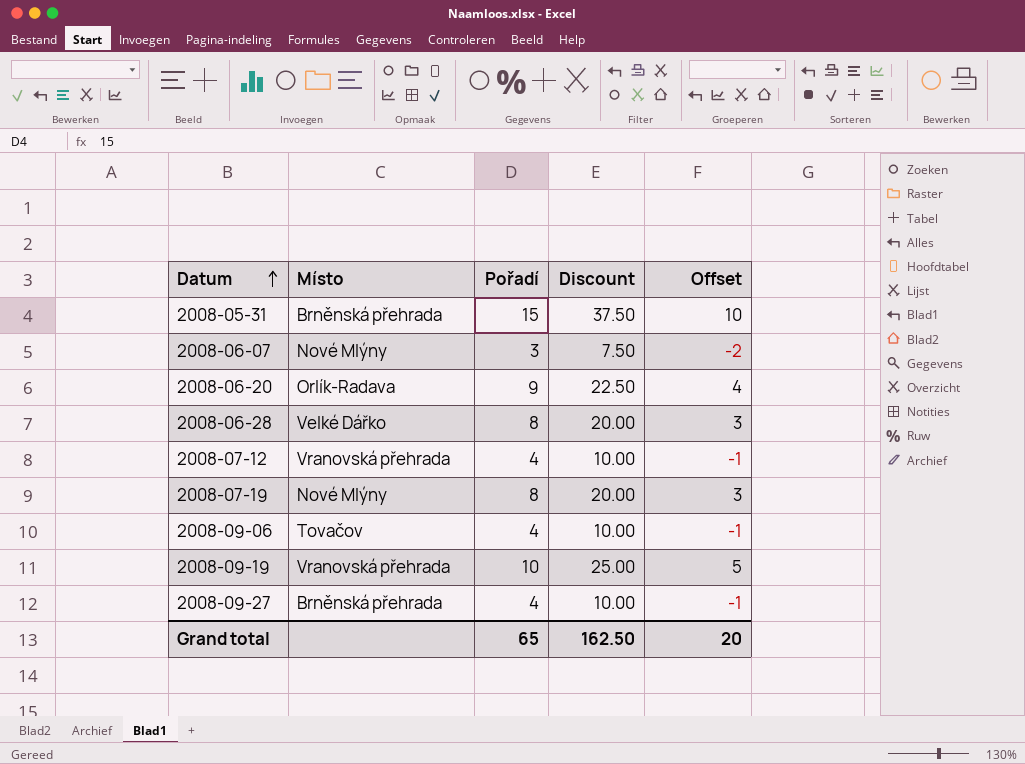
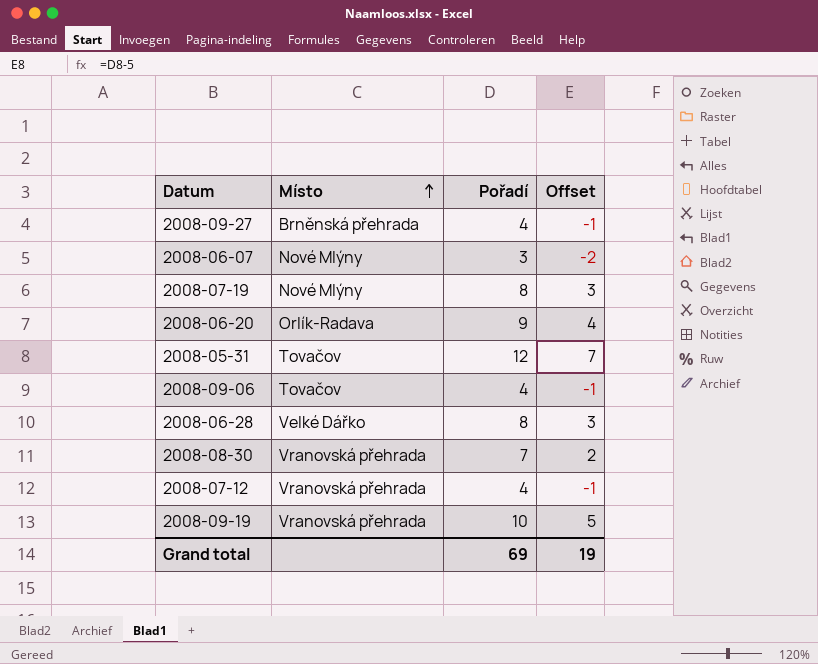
row order: Datum ascending -> Místo ascending
column Discount | formula: [Pořadí] * 2.5 -> none
2008-05-31 | Místo: Brněnská přehrada -> Tovačov
2008-05-31 | Pořadí: 15 -> 12
2008-05-31 | Offset: 10 -> 7
row 2008-08-30: none -> Vranovská přehrada | 7 | 2
Grand total | Pořadí: 65 -> 69
Grand total | Offset: 20 -> 19

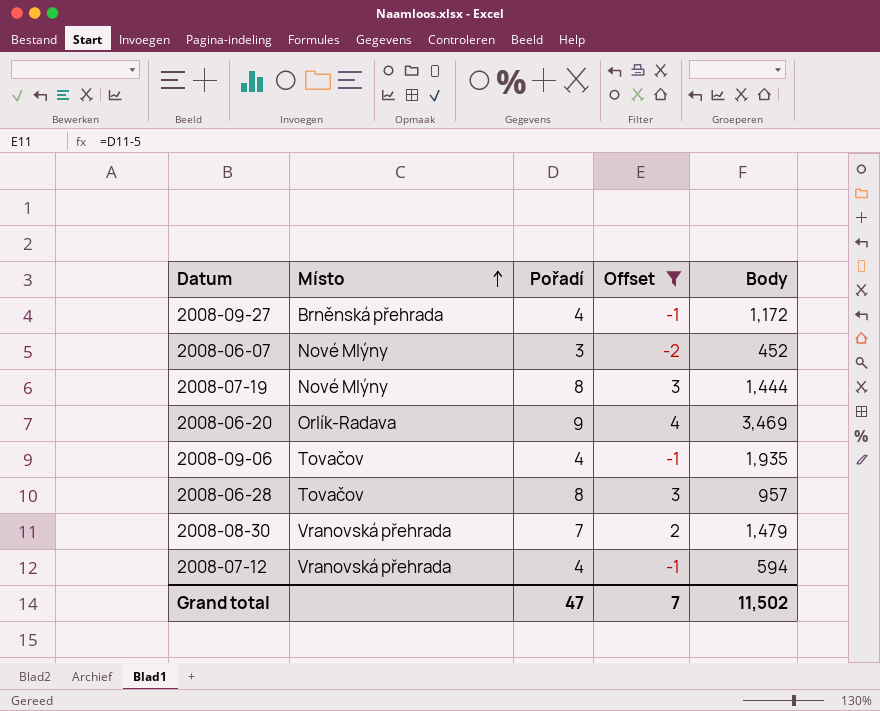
filter: none -> Offset <= 4
column Body | position: none -> 5
2008-06-28 | Místo: Velké Dářko -> Tovačov
Grand total | Pořadí: 69 -> 47
Grand total | Offset: 19 -> 7

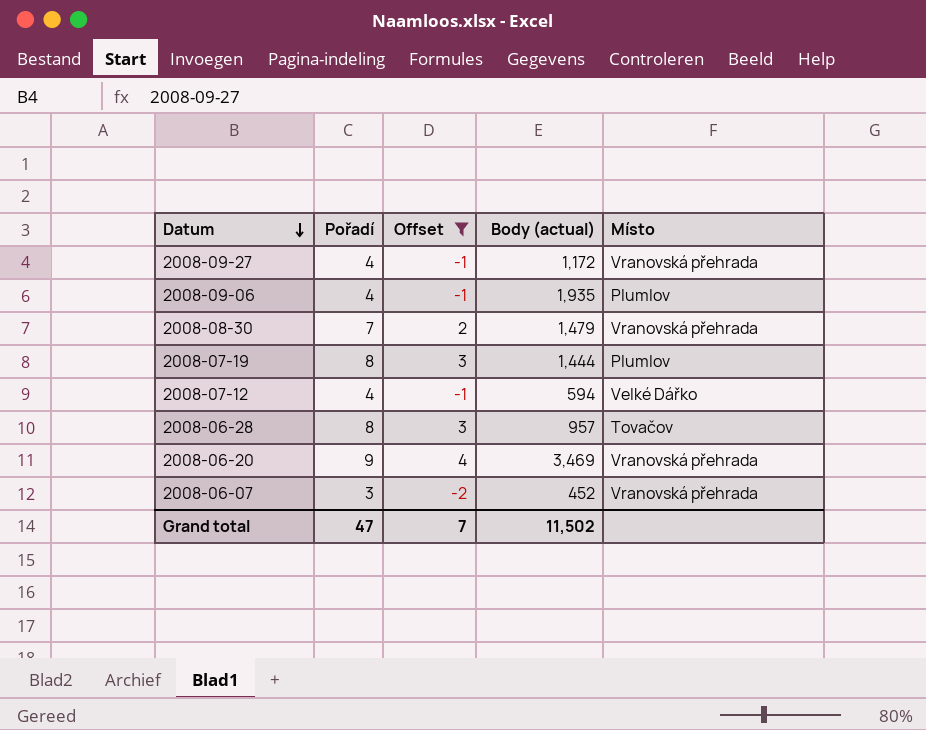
row order: Místo ascending -> Datum descending
column name: Body -> Body (actual)
column Místo | position: 2 -> 5
2008-09-27 | Místo: Brněnská přehrada -> Vranovská přehrada
2008-09-06 | Místo: Tovačov -> Plumlov
2008-07-19 | Místo: Nové Mlýny -> Plumlov
2008-07-12 | Místo: Vranovská přehrada -> Velké Dářko
2008-06-20 | Místo: Orlík-Radava -> Vranovská přehrada
2008-06-07 | Místo: Nové Mlýny -> Vranovská přehrada

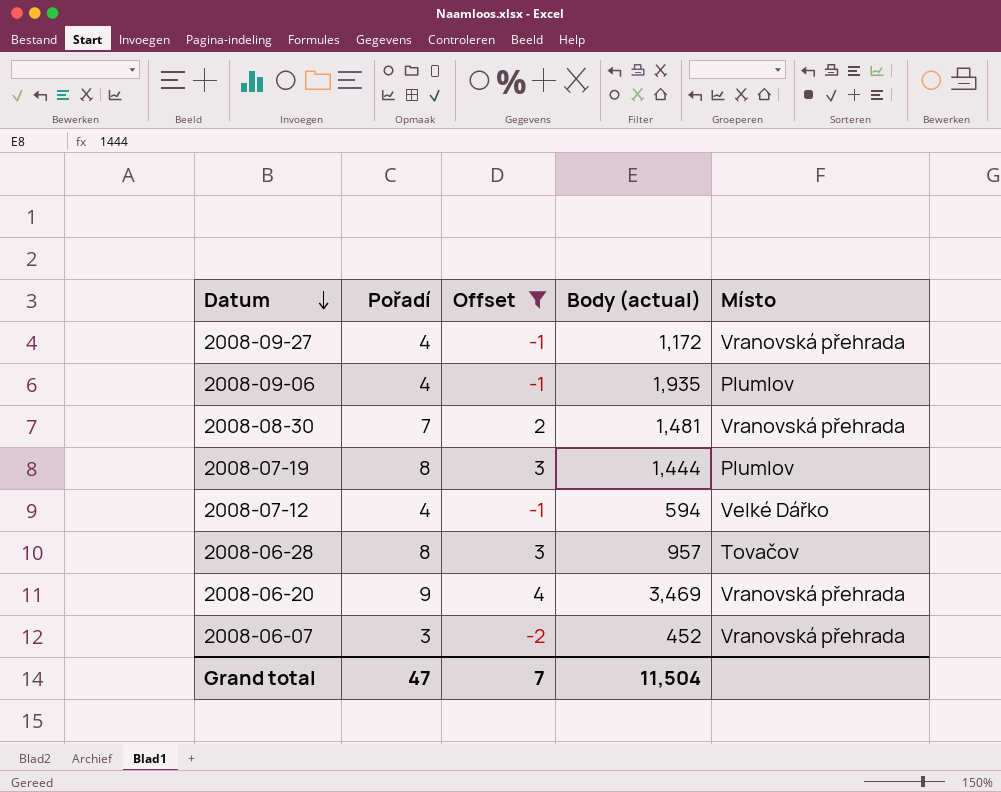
2008-08-30 | Body (actual): 1,479 -> 1,481
Grand total | Body (actual): 11,502 -> 11,504

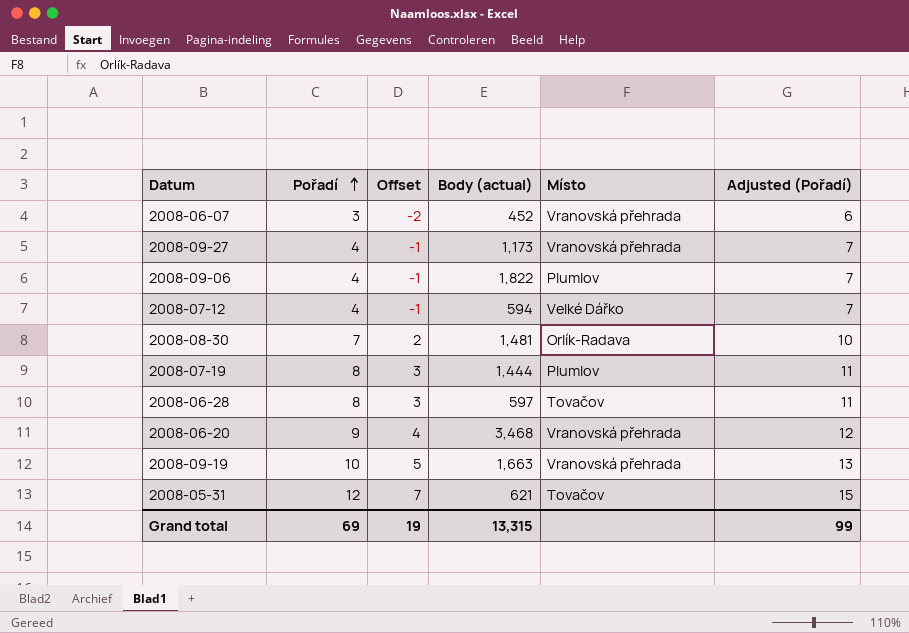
filter: Offset <= 4 -> none
row order: Datum descending -> Pořadí ascending
column Adjusted (Pořadí) | formula: none -> [Pořadí] + 3
2008-09-27 | Body (actual): 1,172 -> 1,173
2008-09-06 | Body (actual): 1,935 -> 1,822
2008-08-30 | Místo: Vranovská přehrada -> Orlík-Radava
2008-06-28 | Body (actual): 957 -> 597
2008-06-20 | Body (actual): 3,469 -> 3,468
Grand total | Pořadí: 47 -> 69
Grand total | Offset: 7 -> 19
Grand total | Body (actual): 11,504 -> 13,315

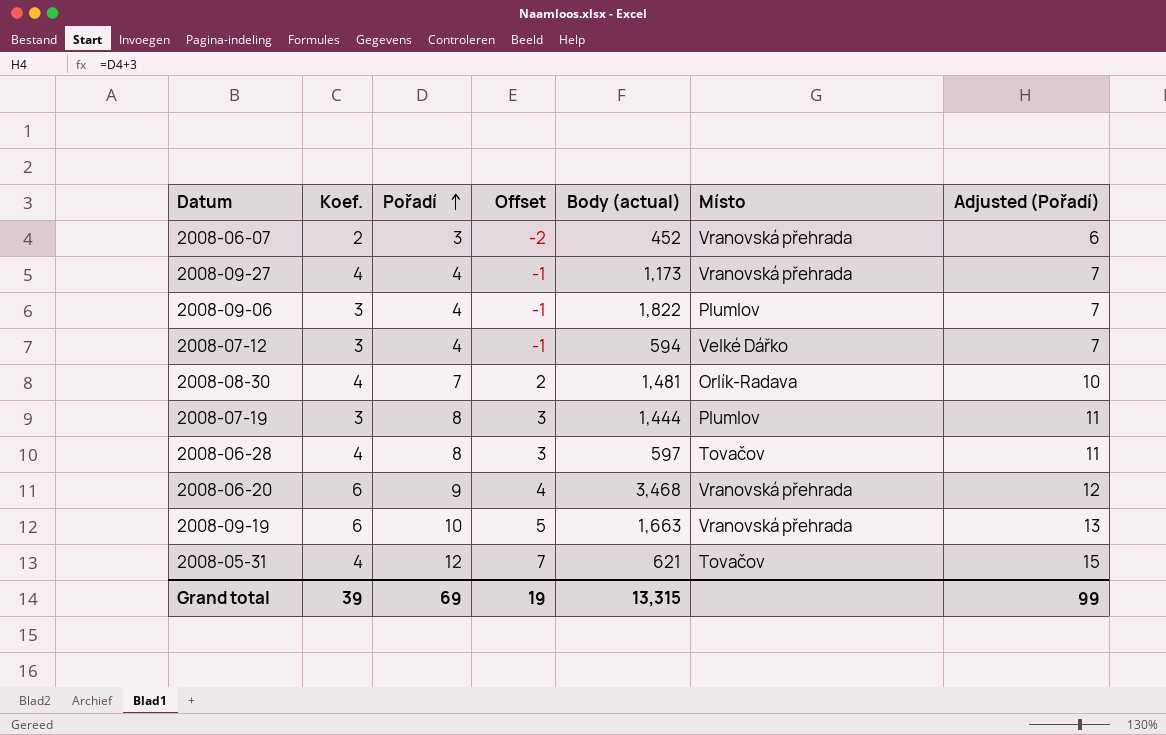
column Koef. | position: none -> 2

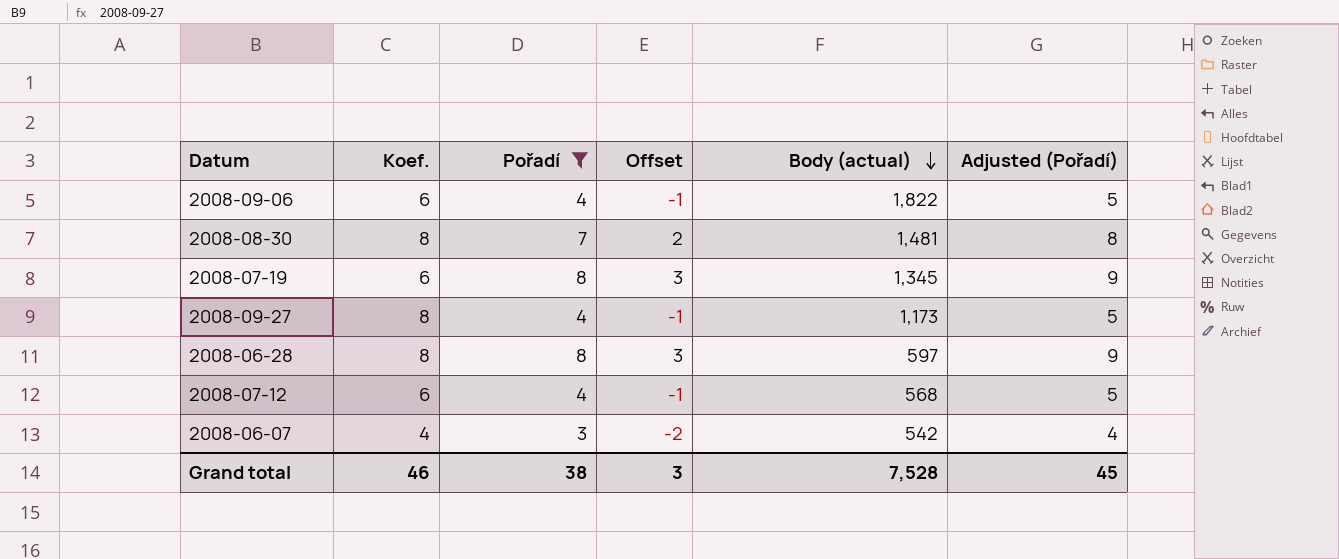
filter: none -> Pořadí <= 8
row order: Pořadí ascending -> Body (actual) descending
column Místo | position: 6 -> none
column Adjusted (Pořadí) | formula: [Pořadí] + 3 -> [Pořadí] + 1
2008-09-06 | Koef.: 3 -> 6
2008-08-30 | Koef.: 4 -> 8
2008-07-19 | Koef.: 3 -> 6
2008-07-19 | Body (actual): 1,444 -> 1,345
2008-09-27 | Koef.: 4 -> 8
2008-06-28 | Koef.: 4 -> 8
2008-07-12 | Koef.: 3 -> 6
2008-07-12 | Body (actual): 594 -> 568
2008-06-07 | Koef.: 2 -> 4
2008-06-07 | Body (actual): 452 -> 542
Grand total | Koef.: 39 -> 46
Grand total | Pořadí: 69 -> 38
Grand total | Offset: 19 -> 3
Grand total | Body (actual): 13,315 -> 7,528
Grand total | Adjusted (Pořadí): 99 -> 45

